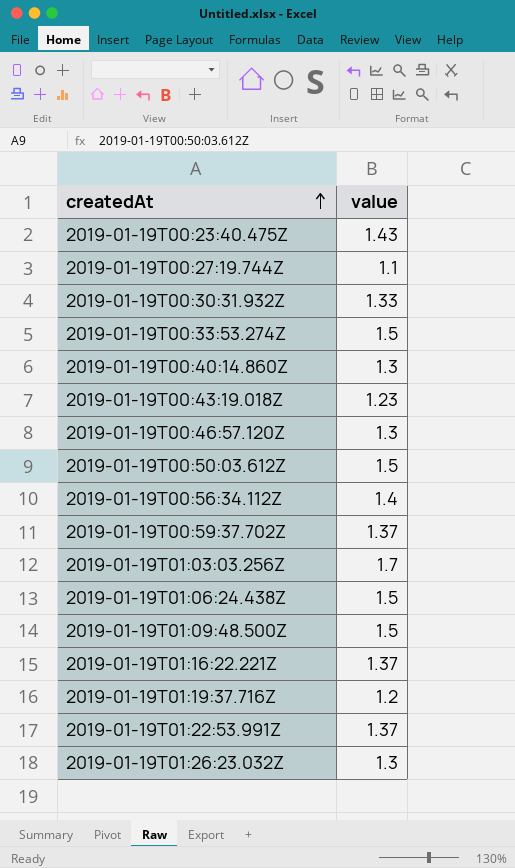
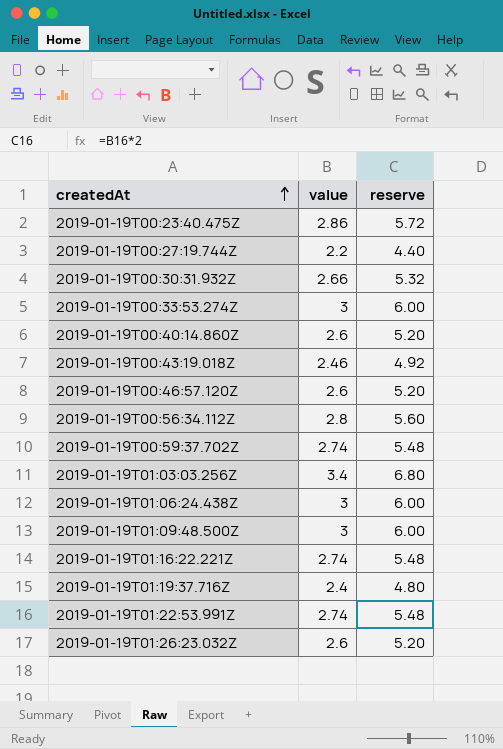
column reserve | formula: none -> [value] * 2
row 2019-01-19T00:50:03.612Z: 1.5 -> none
2019-01-19T00:23:40.475Z | value: 1.43 -> 2.86
2019-01-19T00:27:19.744Z | value: 1.1 -> 2.2
2019-01-19T00:30:31.932Z | value: 1.33 -> 2.66
2019-01-19T00:33:53.274Z | value: 1.5 -> 3
2019-01-19T00:40:14.860Z | value: 1.3 -> 2.6
2019-01-19T00:43:19.018Z | value: 1.23 -> 2.46
2019-01-19T00:46:57.120Z | value: 1.3 -> 2.6
2019-01-19T00:56:34.112Z | value: 1.4 -> 2.8
2019-01-19T00:59:37.702Z | value: 1.37 -> 2.74
2019-01-19T01:03:03.256Z | value: 1.7 -> 3.4
2019-01-19T01:06:24.438Z | value: 1.5 -> 3
2019-01-19T01:09:48.500Z | value: 1.5 -> 3
2019-01-19T01:16:22.221Z | value: 1.37 -> 2.74
2019-01-19T01:19:37.716Z | value: 1.2 -> 2.4
2019-01-19T01:22:53.991Z | value: 1.37 -> 2.74
2019-01-19T01:26:23.032Z | value: 1.3 -> 2.6

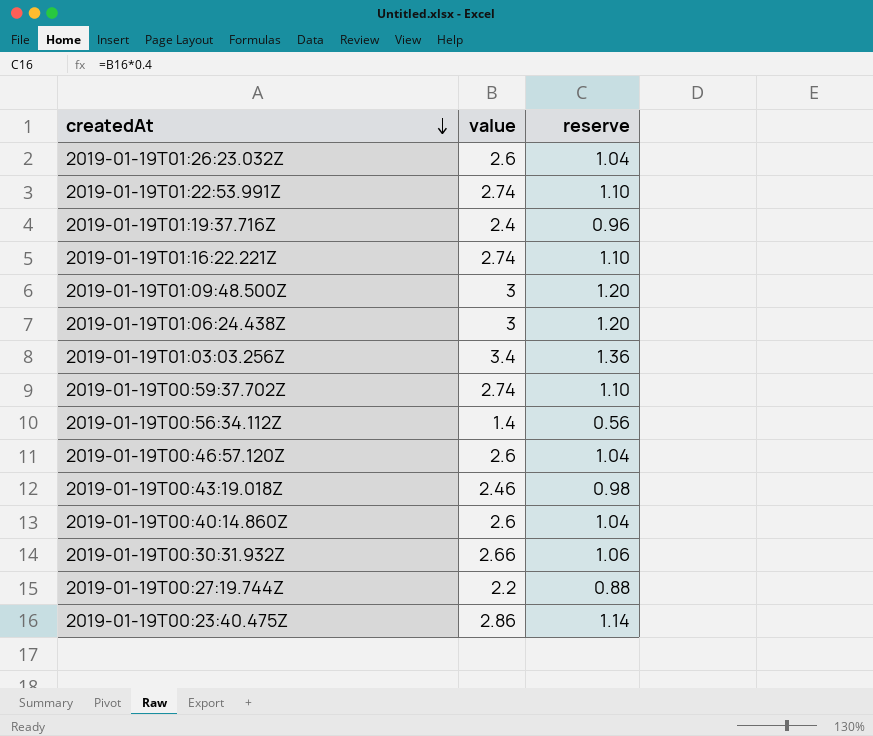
row order: createdAt ascending -> createdAt descending
column reserve | formula: [value] * 2 -> [value] * 0.4
row 2019-01-19T00:33:53.274Z: 3 | 6.00 -> none
2019-01-19T00:56:34.112Z | value: 2.8 -> 1.4

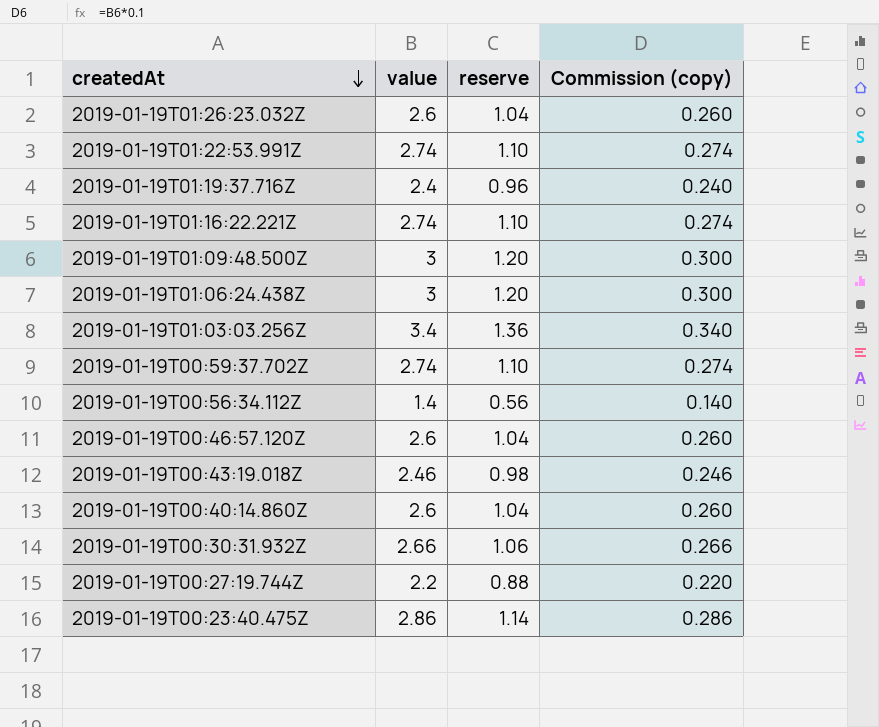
column Commission (copy) | formula: none -> [value] * 0.1

